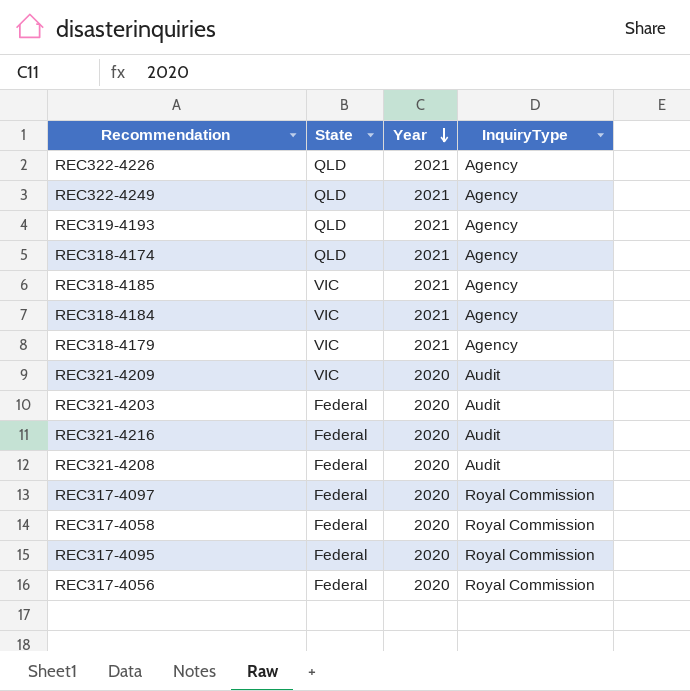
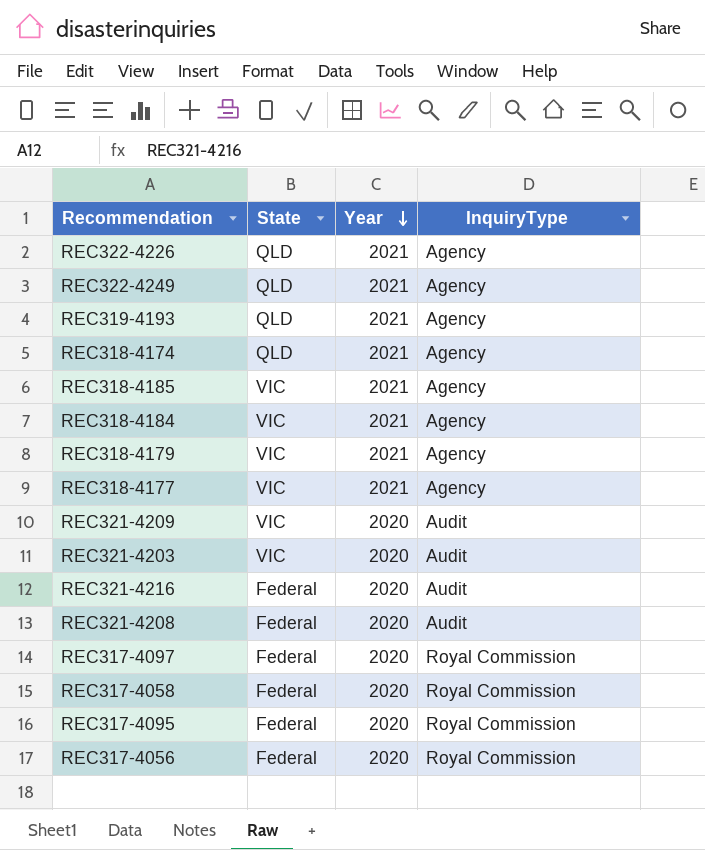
row REC318-4177: none -> VIC | 2021 | Agency
REC321-4203 | State: Federal -> VIC

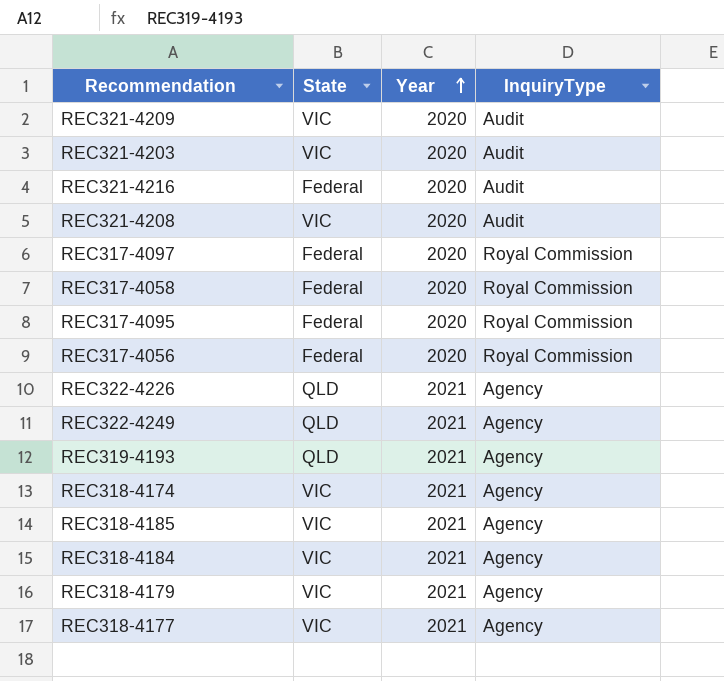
row order: Year descending -> Year ascending
REC321-4208 | State: Federal -> VIC
REC318-4174 | State: QLD -> VIC

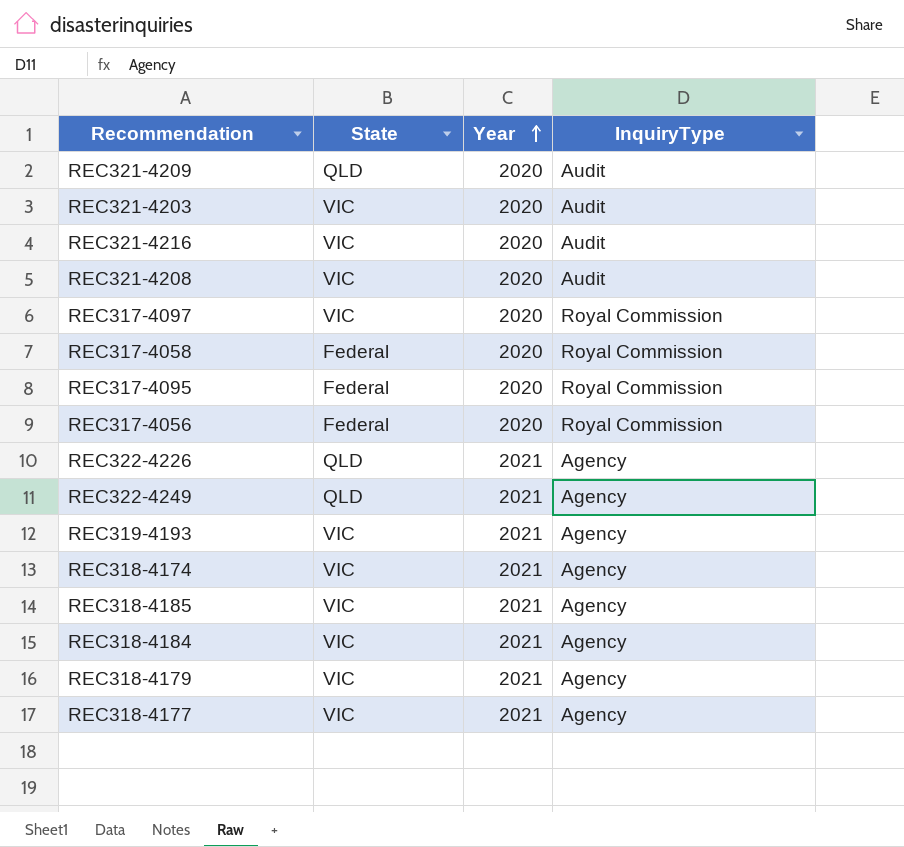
REC321-4209 | State: VIC -> QLD
REC321-4216 | State: Federal -> VIC
REC317-4097 | State: Federal -> VIC
REC319-4193 | State: QLD -> VIC

